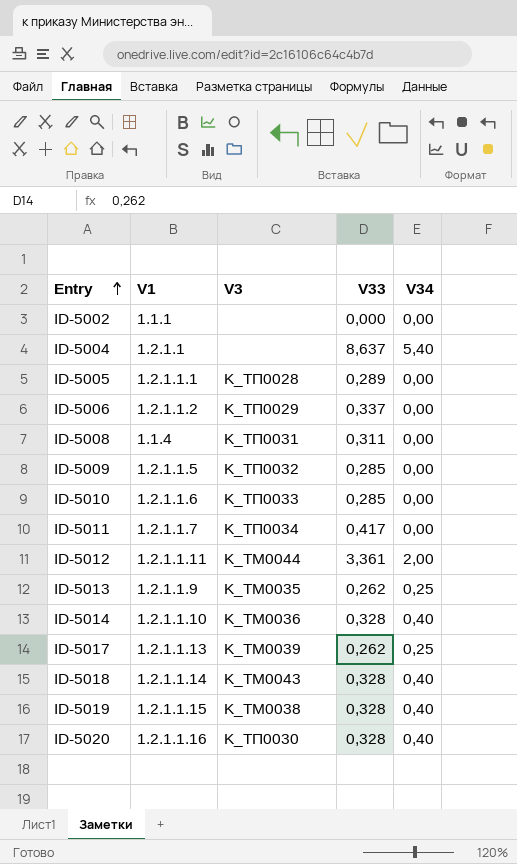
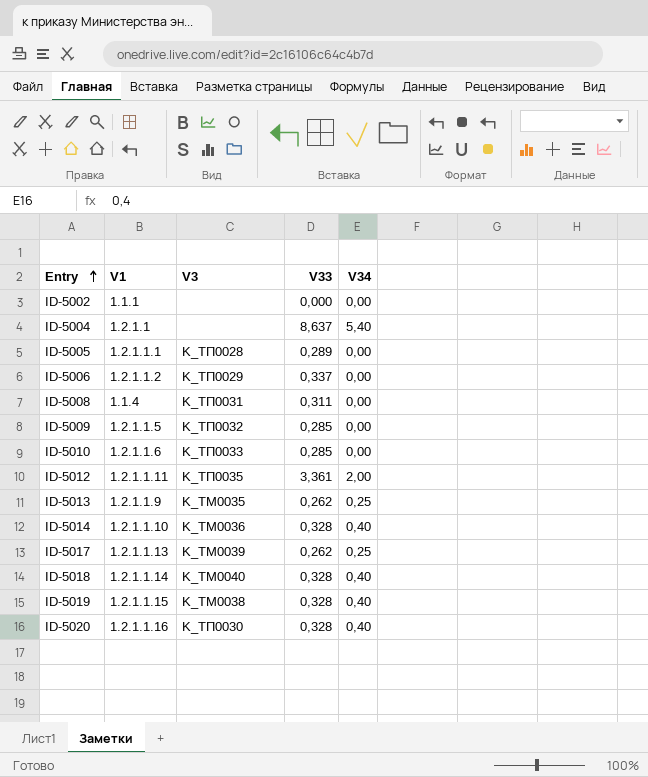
row ID-5011: 1.2.1.1.7 | K_ТП0034 | 0,417 | 0,00 -> none
ID-5012 | V3: K_ТМ0044 -> K_ТП0035
ID-5018 | V3: K_ТМ0043 -> K_ТМ0040

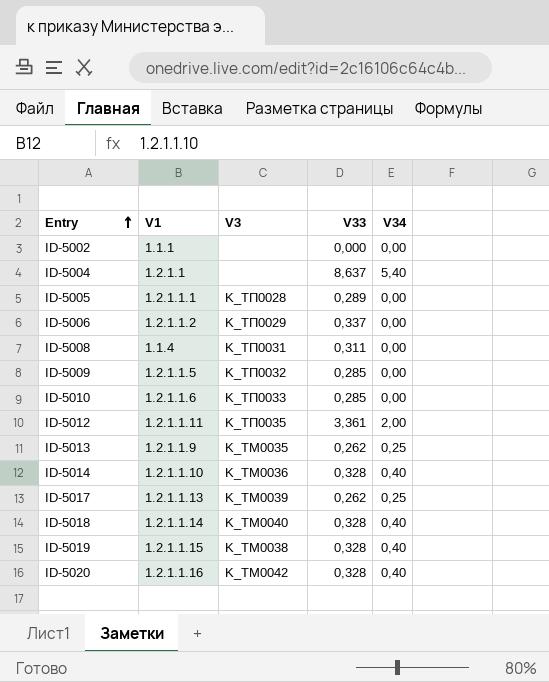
ID-5020 | V3: K_ТП0030 -> K_ТМ0042

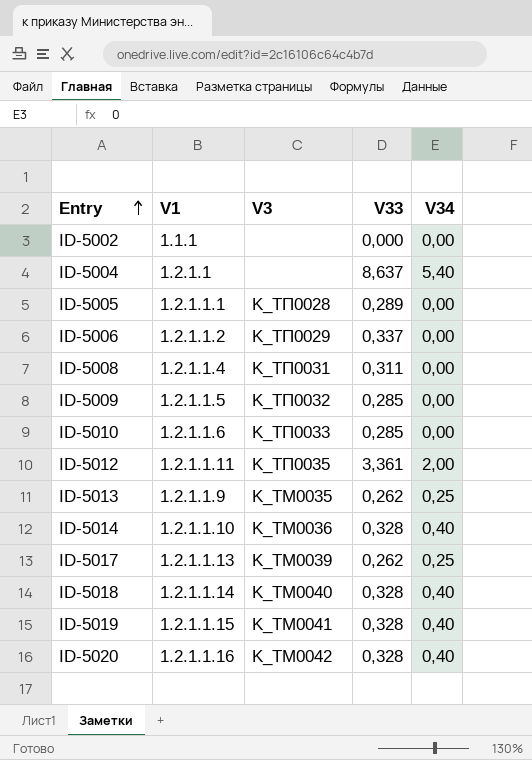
ID-5008 | V1: 1.1.4 -> 1.2.1.1.4
ID-5019 | V3: K_ТМ0038 -> K_ТМ0041

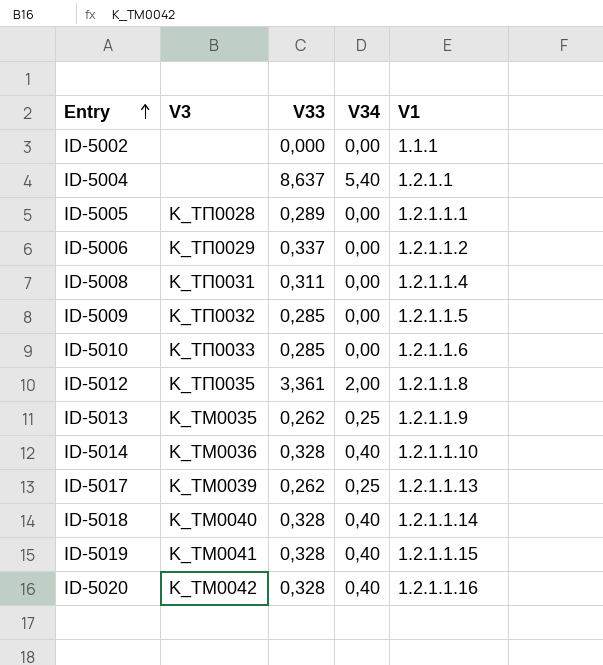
column V1 | position: 2 -> 5
ID-5012 | V1: 1.2.1.1.11 -> 1.2.1.1.8

